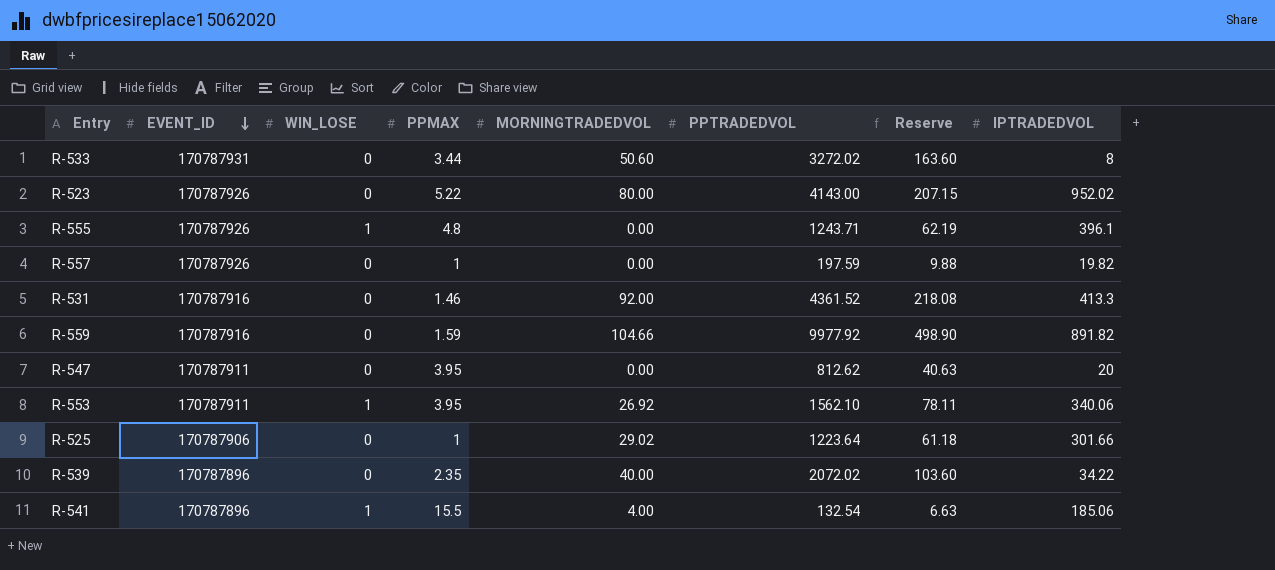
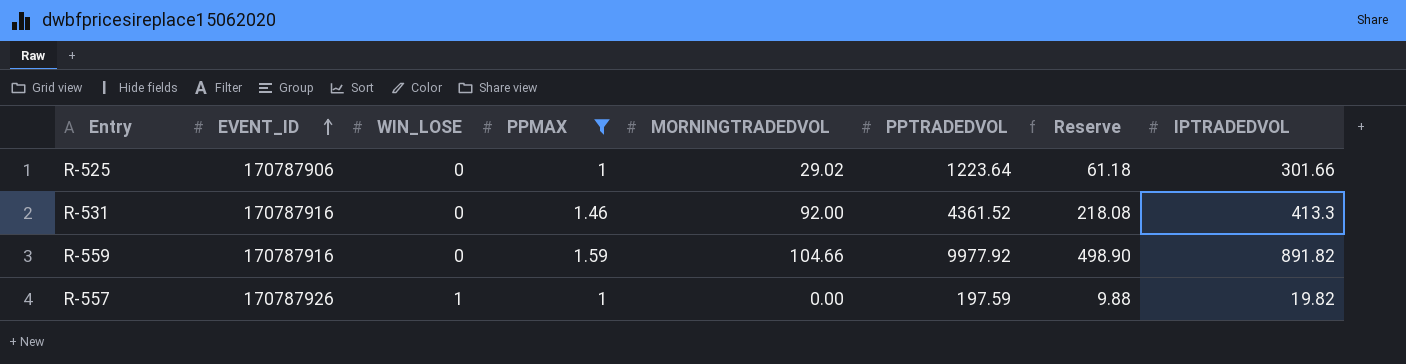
filter: none -> PPMAX <= 1.59
row order: EVENT_ID descending -> EVENT_ID ascending
R-557 | WIN_LOSE: 0 -> 1

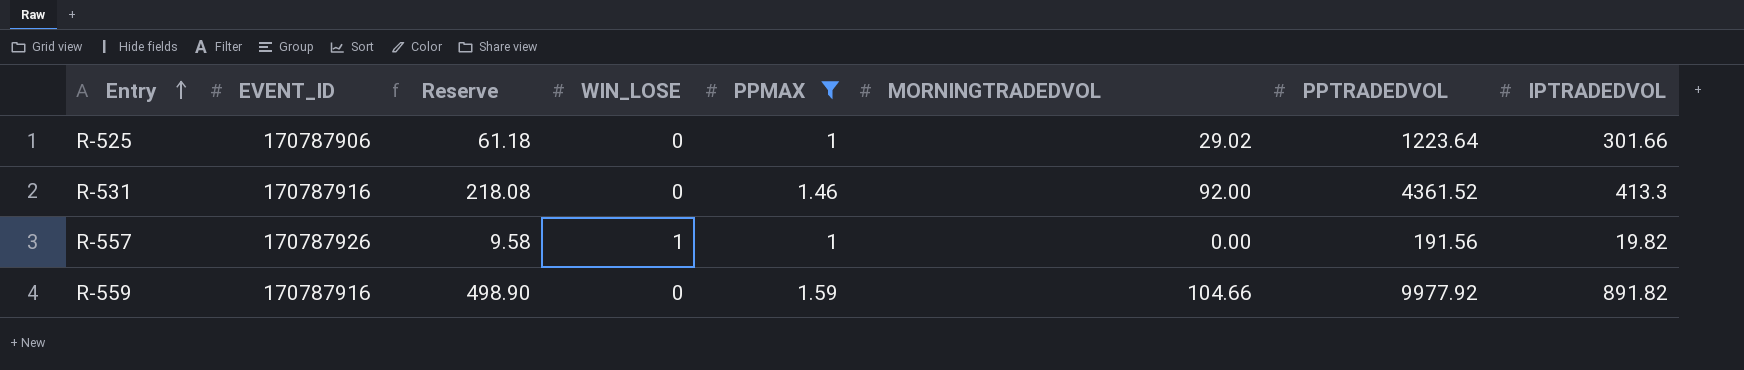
row order: EVENT_ID ascending -> Entry ascending
column Reserve | position: 7 -> 3
R-557 | Reserve: 9.88 -> 9.58
R-557 | PPTRADEDVOL: 197.59 -> 191.56

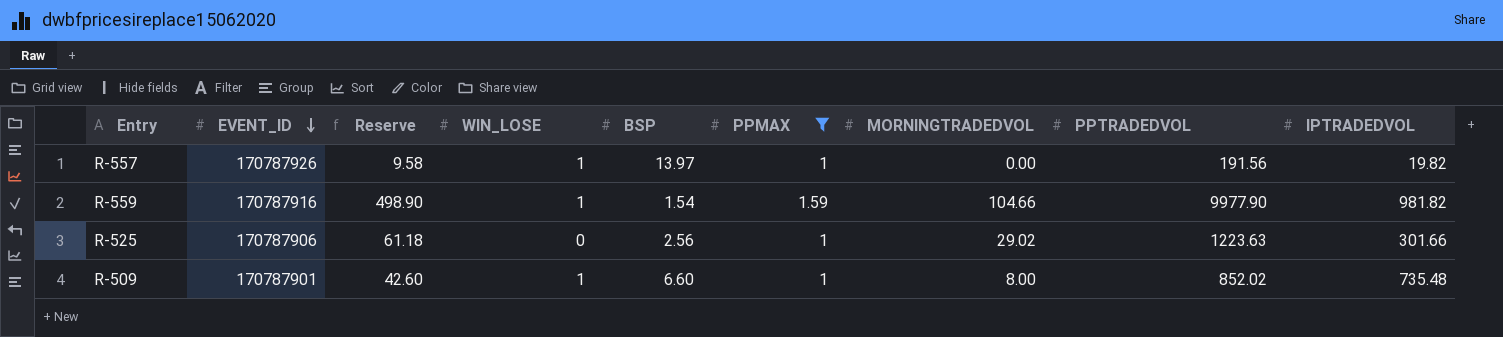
row order: Entry ascending -> EVENT_ID descending
column BSP | position: none -> 5
row R-531: 170787916 | 218.08 | 0 | 1.46 | 92.00 | 4361.52 | 413.3 -> none
R-559 | WIN_LOSE: 0 -> 1
R-559 | PPTRADEDVOL: 9977.92 -> 9977.90
R-559 | IPTRADEDVOL: 891.82 -> 981.82
R-525 | PPTRADEDVOL: 1223.64 -> 1223.63
row R-509: none -> 170787901 | 42.60 | 1 | 6.60 | 1 | 8.00 | 852.02 | 735.48

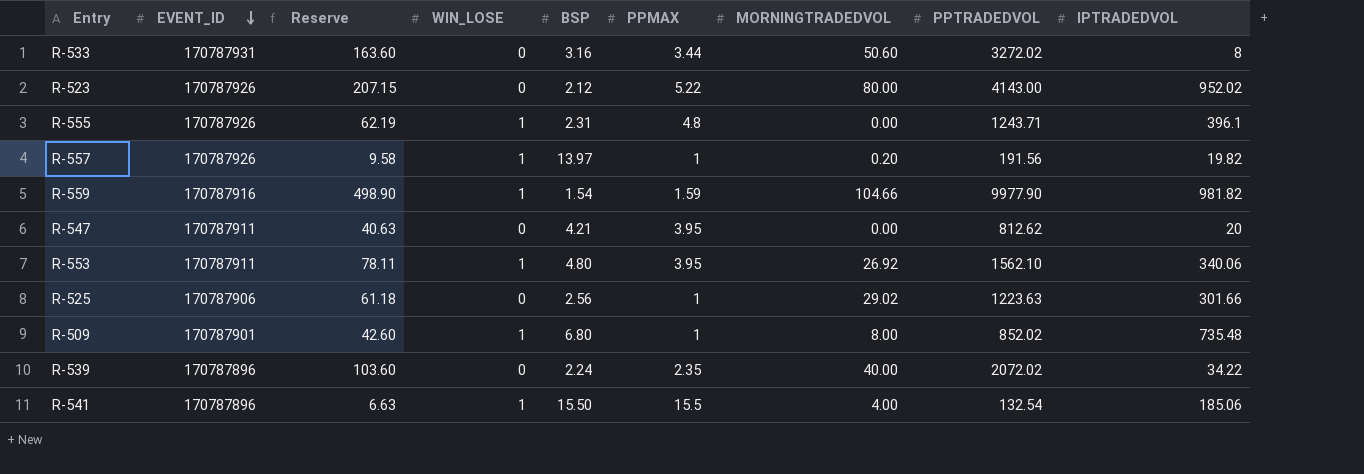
filter: PPMAX <= 1.59 -> none
R-557 | MORNINGTRADEDVOL: 0.00 -> 0.20
R-509 | BSP: 6.60 -> 6.80

